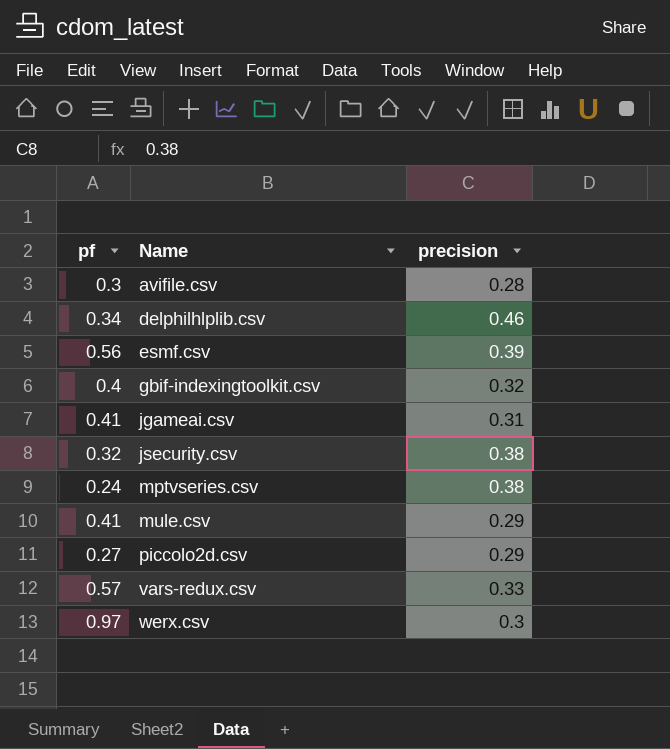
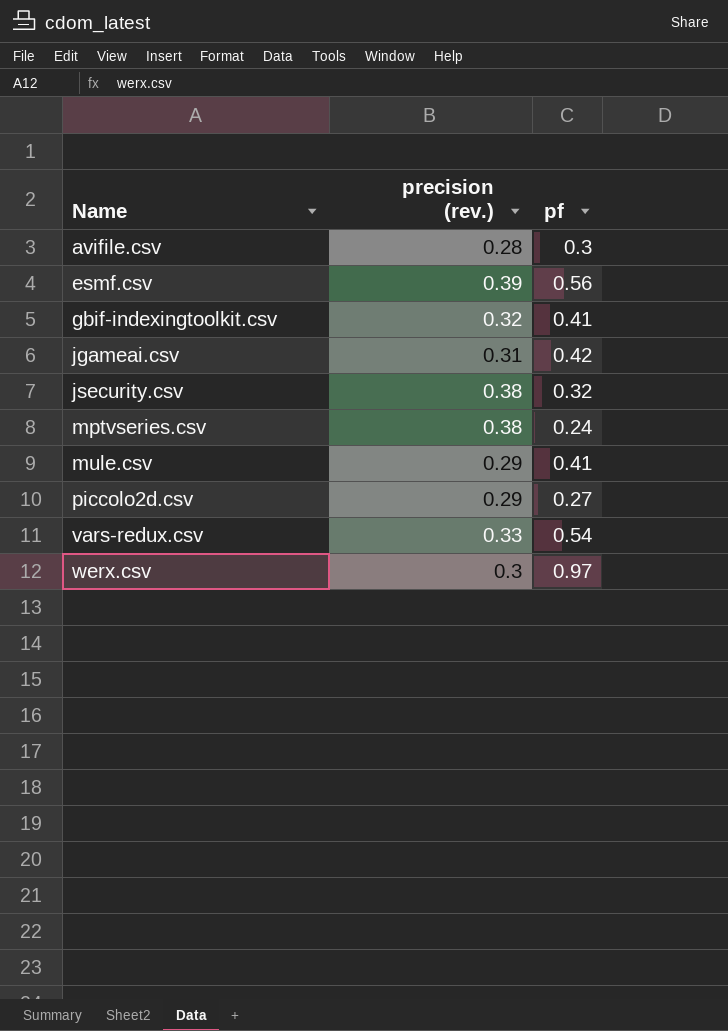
column name: precision -> precision (rev.)
column pf | position: 1 -> 3
row delphilhlplib.csv: 0.34 | 0.46 -> none
gbif-indexingtoolkit.csv | pf: 0.4 -> 0.41
jgameai.csv | pf: 0.41 -> 0.42
vars-redux.csv | pf: 0.57 -> 0.54

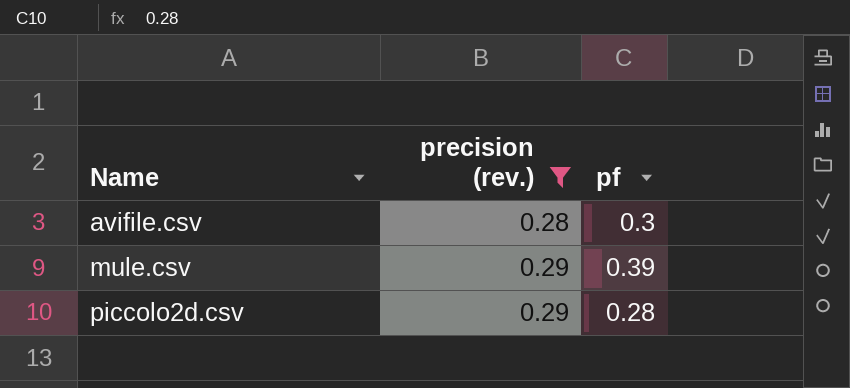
filter: none -> precision (rev.) <= 0.29
mule.csv | pf: 0.41 -> 0.39
piccolo2d.csv | pf: 0.27 -> 0.28

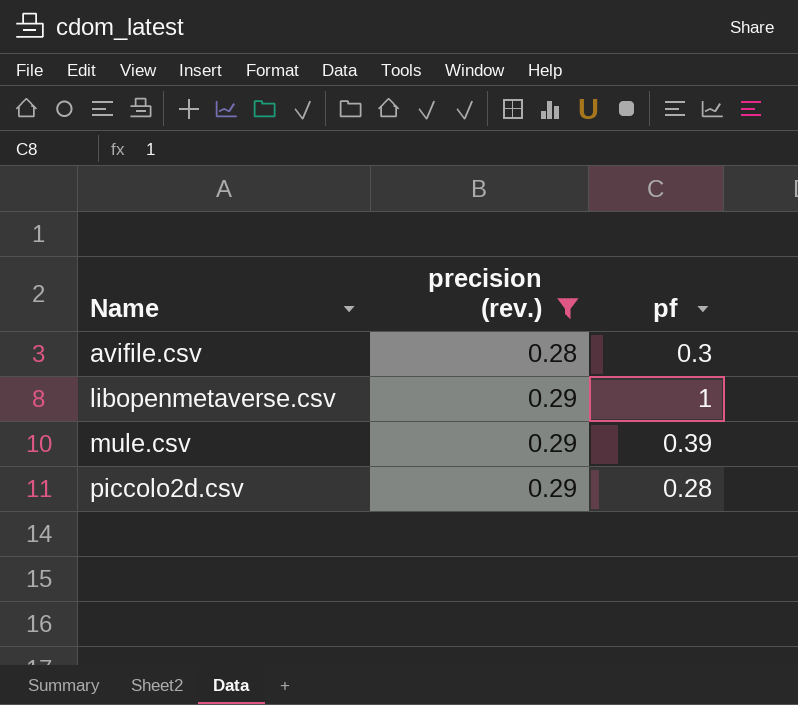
row libopenmetaverse.csv: none -> 0.29 | 1

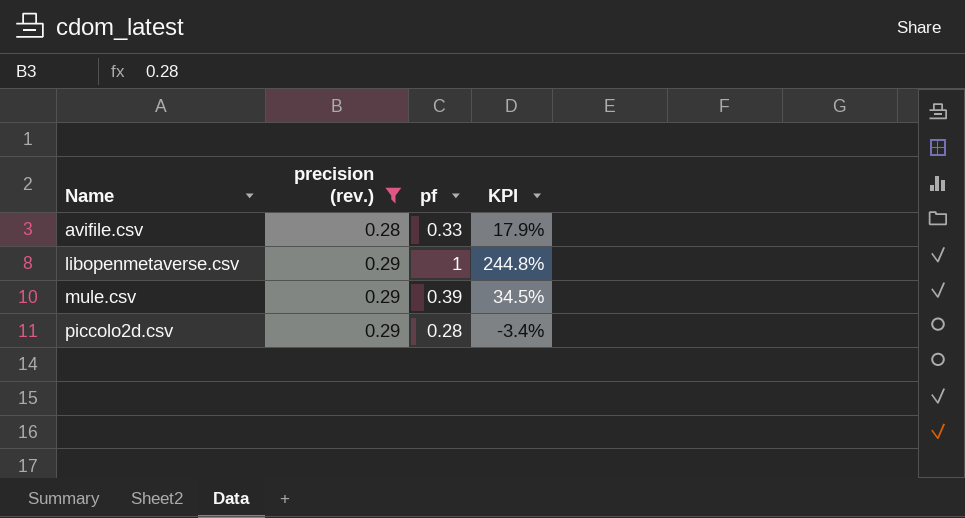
column KPI | formula: none -> ([pf] - [precision (rev.)]) / [precision (rev.)]
avifile.csv | pf: 0.3 -> 0.33

